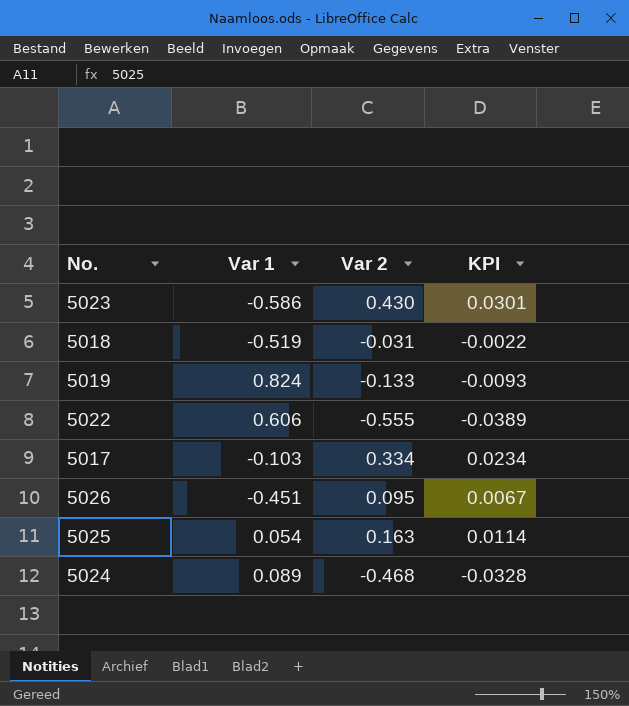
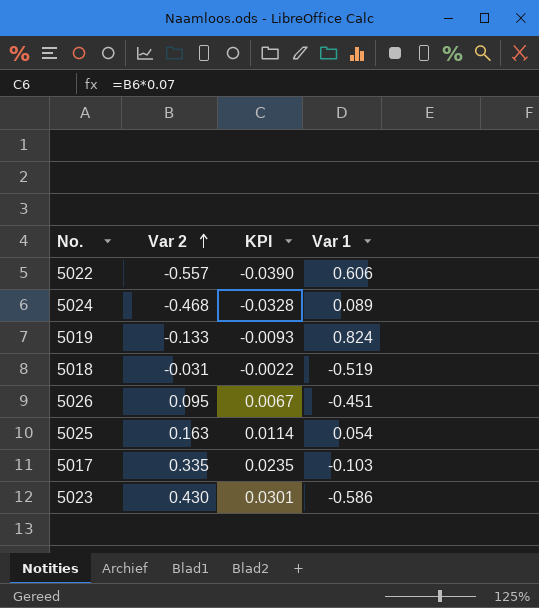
row order: none -> Var 2 ascending
column Var 1 | position: 2 -> 4
5022 | Var 2: -0.555 -> -0.557
5022 | KPI: -0.0389 -> -0.0390
5017 | Var 2: 0.334 -> 0.335
5017 | KPI: 0.0234 -> 0.0235

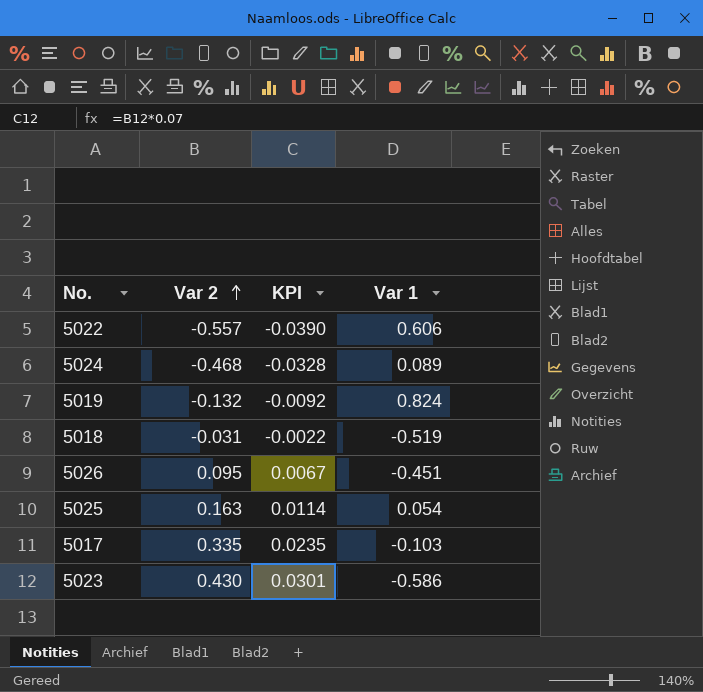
5019 | Var 2: -0.133 -> -0.132
5019 | KPI: -0.0093 -> -0.0092

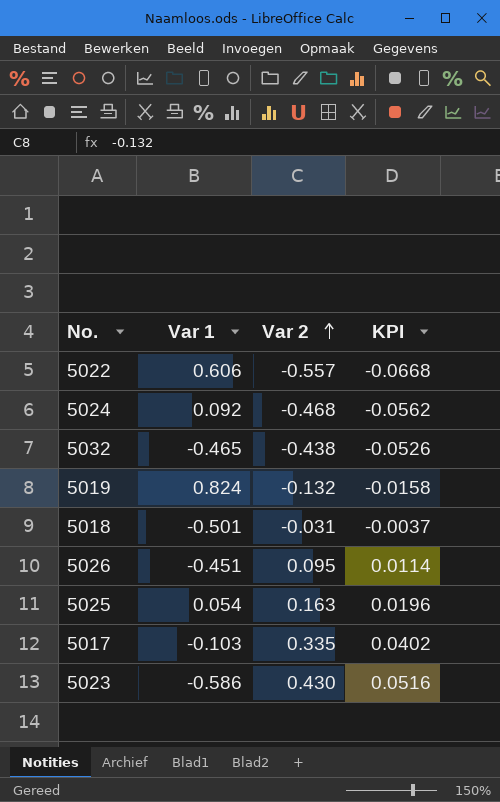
column Var 1 | position: 4 -> 2
column KPI | formula: [Var 2] * 0.07 -> [Var 2] * 0.12
5024 | Var 1: 0.089 -> 0.092
row 5032: none -> -0.465 | -0.438 | -0.0526
5018 | Var 1: -0.519 -> -0.501

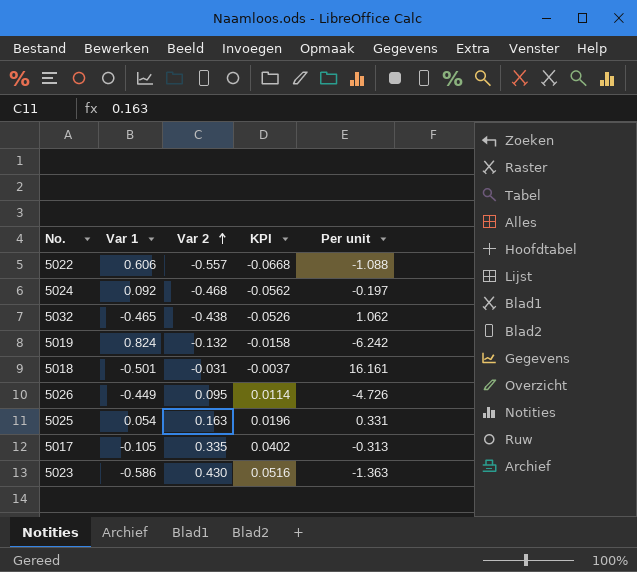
column Per unit | formula: none -> [Var 1] / [Var 2]
5026 | Var 1: -0.451 -> -0.449
5017 | Var 1: -0.103 -> -0.105

